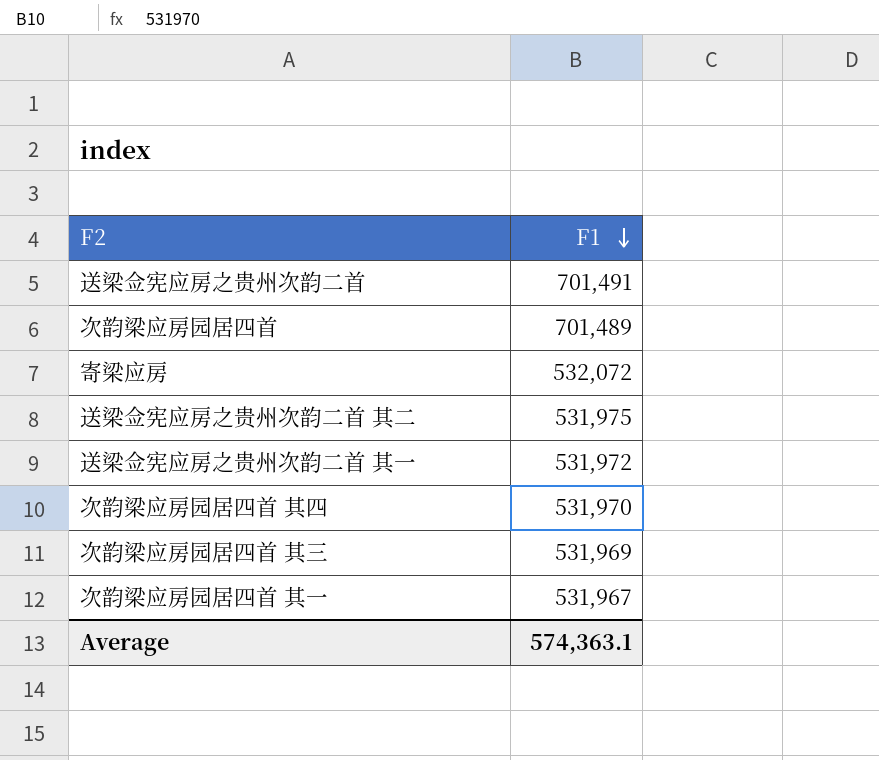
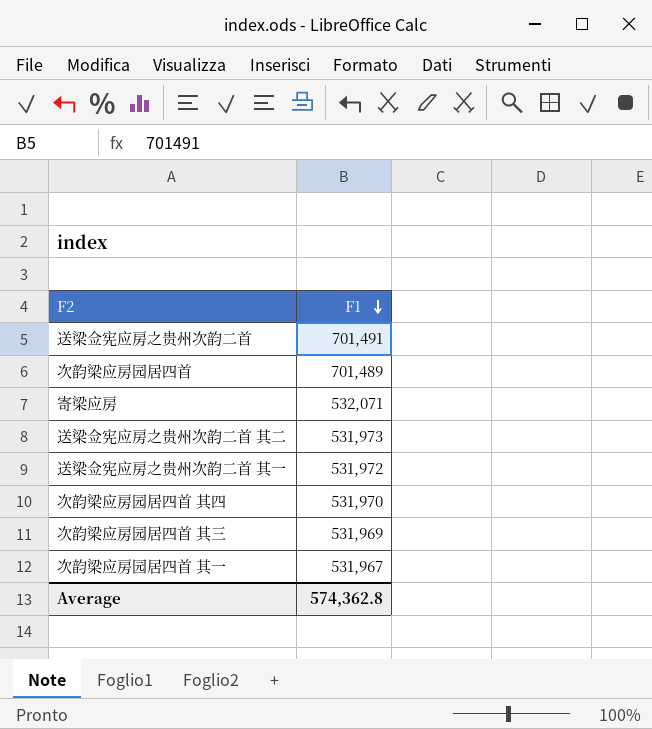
寄梁应房 | F1: 532,072 -> 532,071
送梁佥宪应房之贵州次韵二首 其二 | F1: 531,975 -> 531,973
Average | F1: 574,363.1 -> 574,362.8

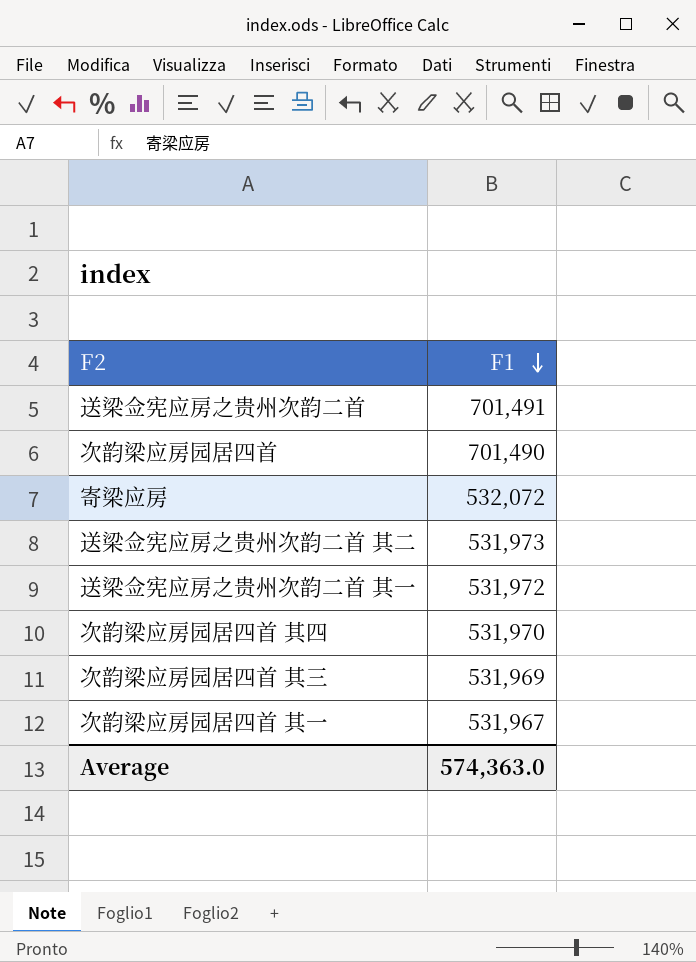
次韵梁应房园居四首 | F1: 701,489 -> 701,490
寄梁应房 | F1: 532,071 -> 532,072
Average | F1: 574,362.8 -> 574,363.0

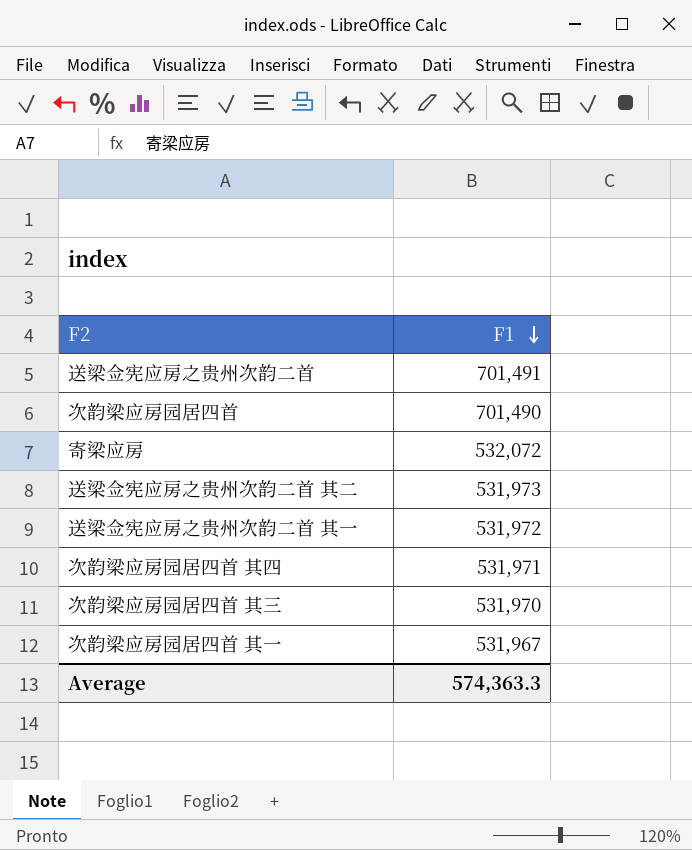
次韵梁应房园居四首 其四 | F1: 531,970 -> 531,971
次韵梁应房园居四首 其三 | F1: 531,969 -> 531,970
Average | F1: 574,363.0 -> 574,363.3

